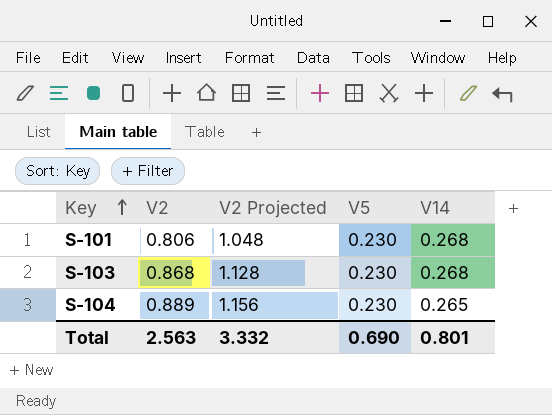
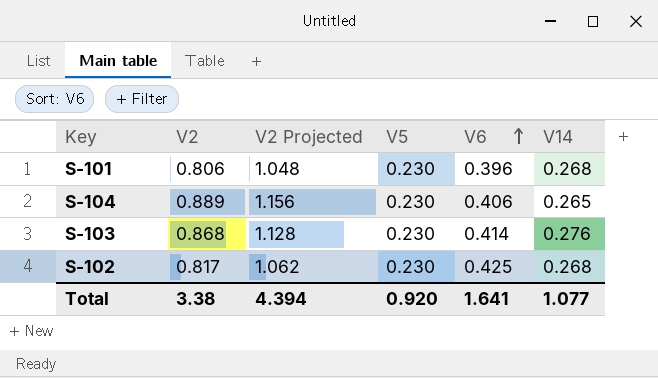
row order: Key ascending -> V6 ascending
column V6 | position: none -> 5
S-103 | V14: 0.268 -> 0.276
row S-102: none -> 0.817 | 1.062 | 0.230 | 0.425 | 0.268
Total | V2: 2.563 -> 3.38
Total | V2 Projected: 3.332 -> 4.394
Total | V5: 0.690 -> 0.920
Total | V14: 0.801 -> 1.077

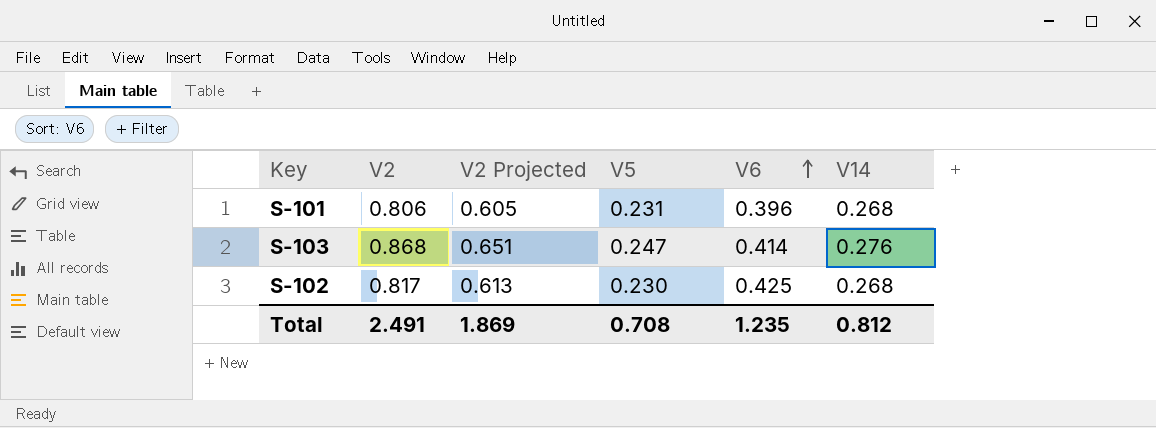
column V2 Projected | formula: [V2] * 1.3 -> [V2] * 0.75
row S-104: 0.889 | 1.156 | 0.230 | 0.406 | 0.265 -> none
S-101 | V5: 0.230 -> 0.231
S-103 | V5: 0.230 -> 0.247
Total | V2: 3.38 -> 2.491
Total | V2 Projected: 4.394 -> 1.869
Total | V5: 0.920 -> 0.708
Total | V6: 1.641 -> 1.235
Total | V14: 1.077 -> 0.812

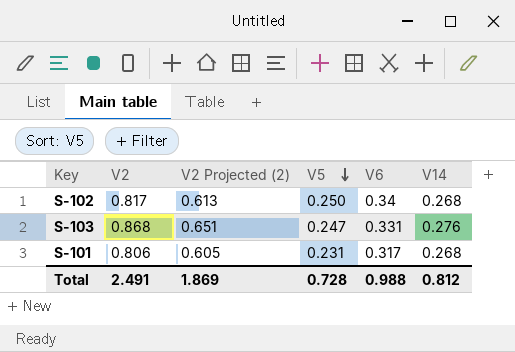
row order: V6 ascending -> V5 descending
column name: V2 Projected -> V2 Projected (2)
S-102 | V5: 0.230 -> 0.250
S-102 | V6: 0.425 -> 0.34
S-103 | V6: 0.414 -> 0.331
S-101 | V6: 0.396 -> 0.317
Total | V5: 0.708 -> 0.728
Total | V6: 1.235 -> 0.988

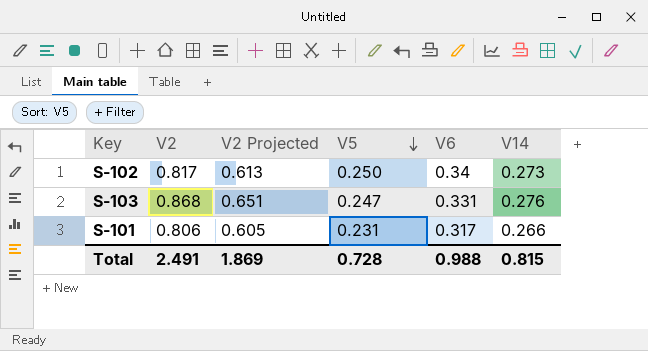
column name: V2 Projected (2) -> V2 Projected
S-102 | V14: 0.268 -> 0.273
S-101 | V14: 0.268 -> 0.266
Total | V14: 0.812 -> 0.815

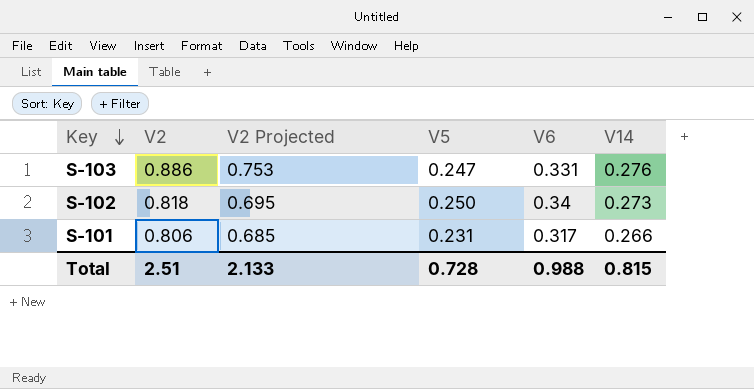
row order: V5 descending -> Key descending
column V2 Projected | formula: [V2] * 0.75 -> [V2] * 0.85
S-103 | V2: 0.868 -> 0.886
S-102 | V2: 0.817 -> 0.818
Total | V2: 2.491 -> 2.51
Total | V2 Projected: 1.869 -> 2.133

